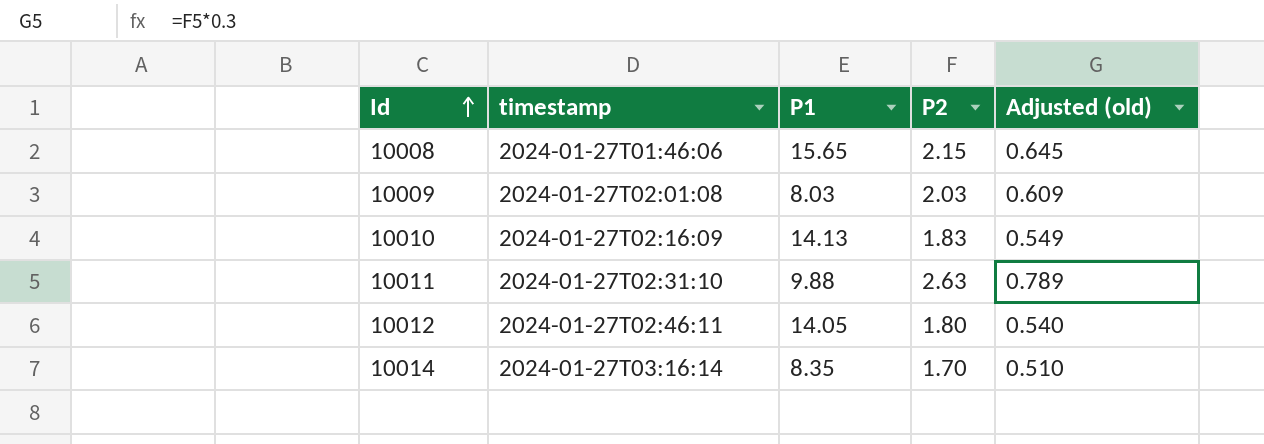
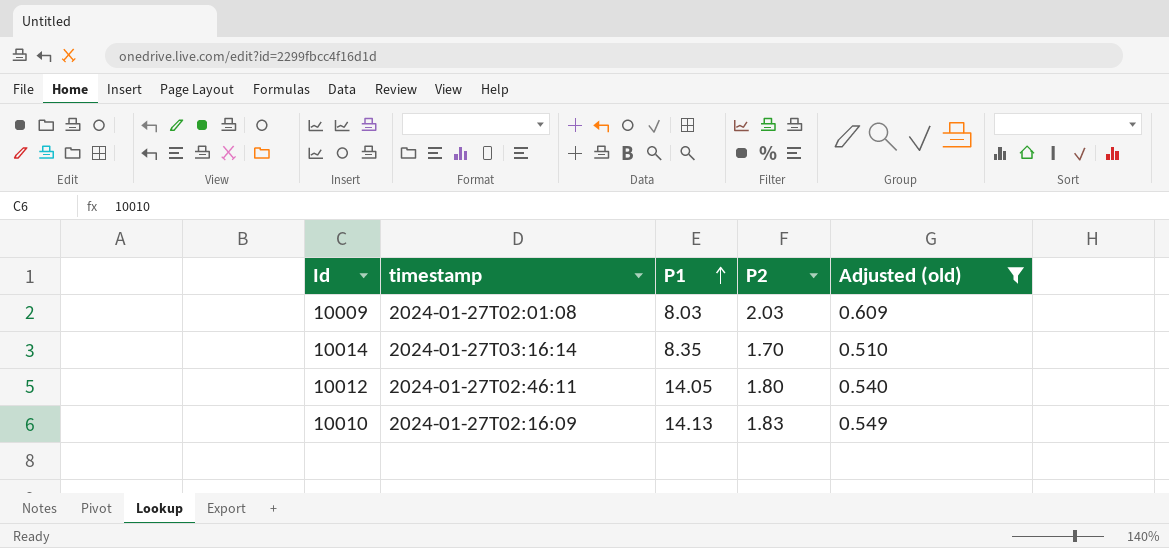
filter: none -> Adjusted (old) <= 0.609
row order: Id ascending -> P1 ascending

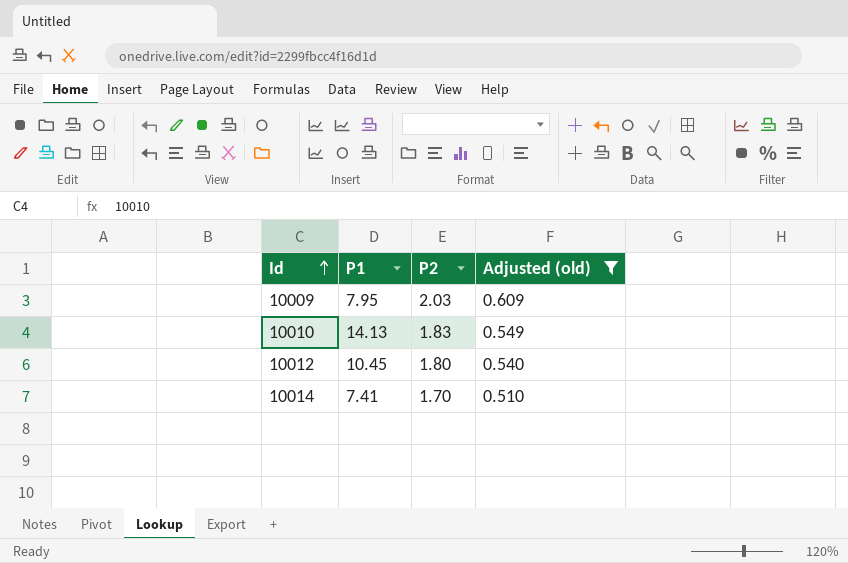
row order: P1 ascending -> Id ascending
column timestamp | position: 2 -> none
10009 | P1: 8.03 -> 7.95
10012 | P1: 14.05 -> 10.45
10014 | P1: 8.35 -> 7.41

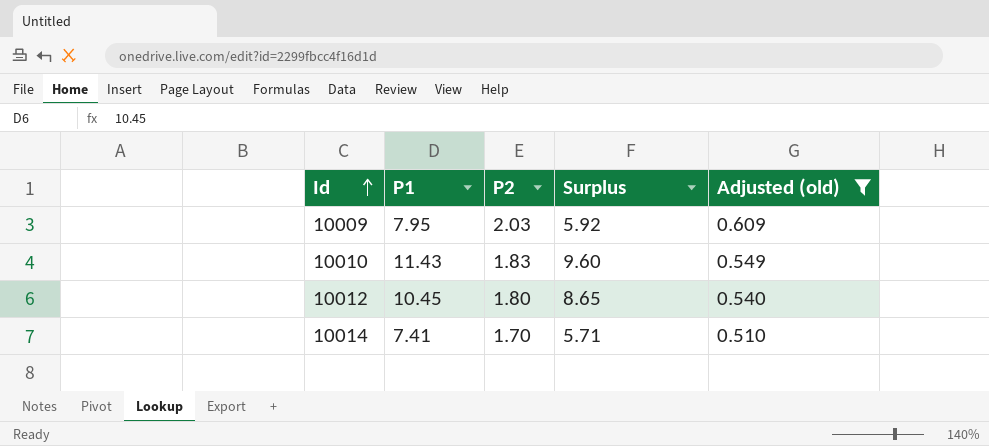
column Surplus | formula: none -> [P1] - [P2]
10010 | P1: 14.13 -> 11.43

